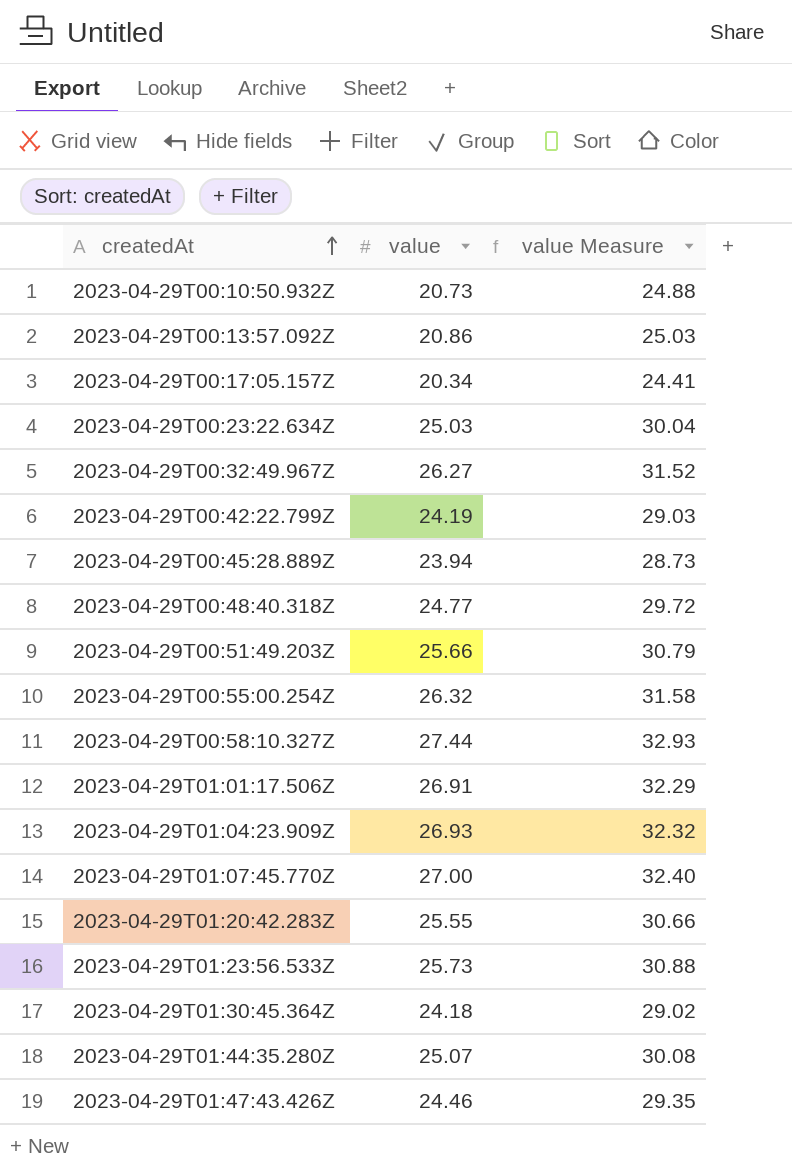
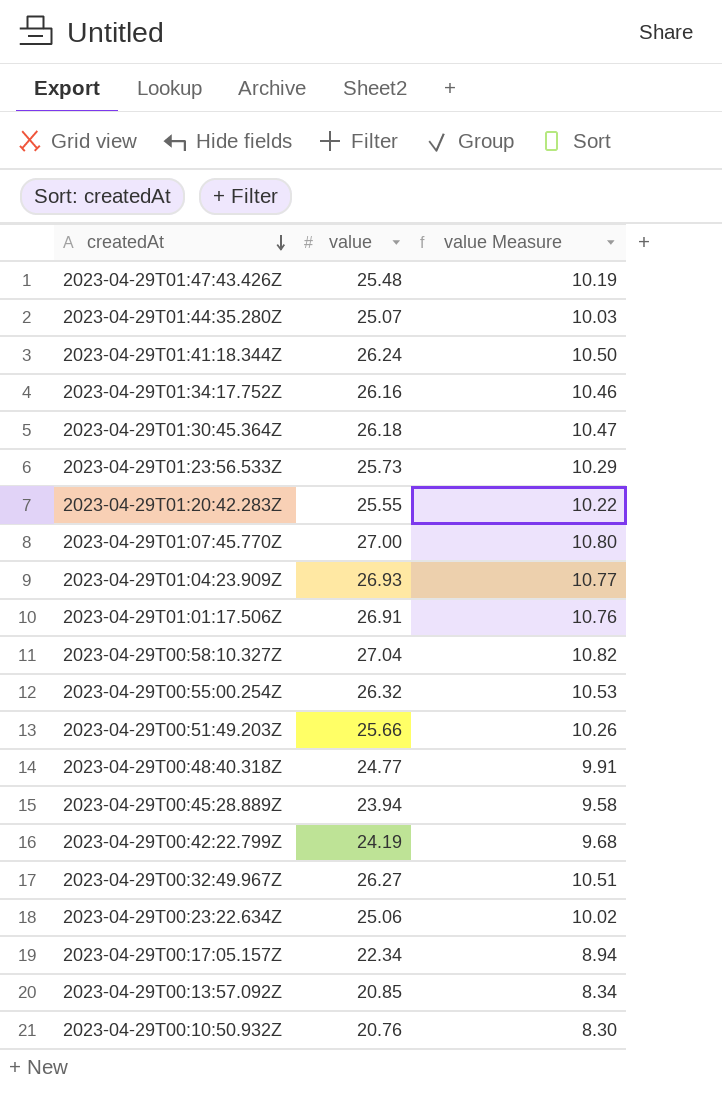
row order: createdAt ascending -> createdAt descending
column value Measure | formula: [value] * 1.2 -> [value] * 0.4
2023-04-29T01:47:43.426Z | value: 24.46 -> 25.48
row 2023-04-29T01:41:18.344Z: none -> 26.24 | 10.50
row 2023-04-29T01:34:17.752Z: none -> 26.16 | 10.46
2023-04-29T01:30:45.364Z | value: 24.18 -> 26.18
2023-04-29T00:58:10.327Z | value: 27.44 -> 27.04
2023-04-29T00:23:22.634Z | value: 25.03 -> 25.06
2023-04-29T00:17:05.157Z | value: 20.34 -> 22.34
2023-04-29T00:13:57.092Z | value: 20.86 -> 20.85
2023-04-29T00:10:50.932Z | value: 20.73 -> 20.76

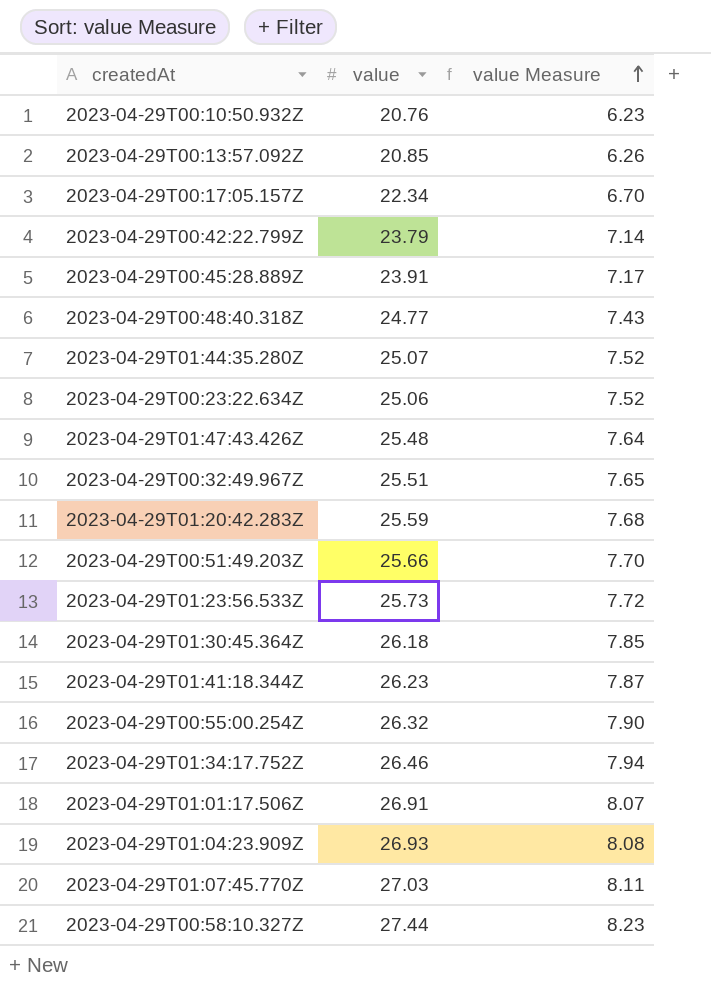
row order: createdAt descending -> value Measure ascending
column value Measure | formula: [value] * 0.4 -> [value] * 0.3
2023-04-29T00:42:22.799Z | value: 24.19 -> 23.79
2023-04-29T00:45:28.889Z | value: 23.94 -> 23.91
2023-04-29T00:32:49.967Z | value: 26.27 -> 25.51
2023-04-29T01:20:42.283Z | value: 25.55 -> 25.59
2023-04-29T01:41:18.344Z | value: 26.24 -> 26.23
2023-04-29T01:34:17.752Z | value: 26.16 -> 26.46
2023-04-29T01:07:45.770Z | value: 27.00 -> 27.03
2023-04-29T00:58:10.327Z | value: 27.04 -> 27.44

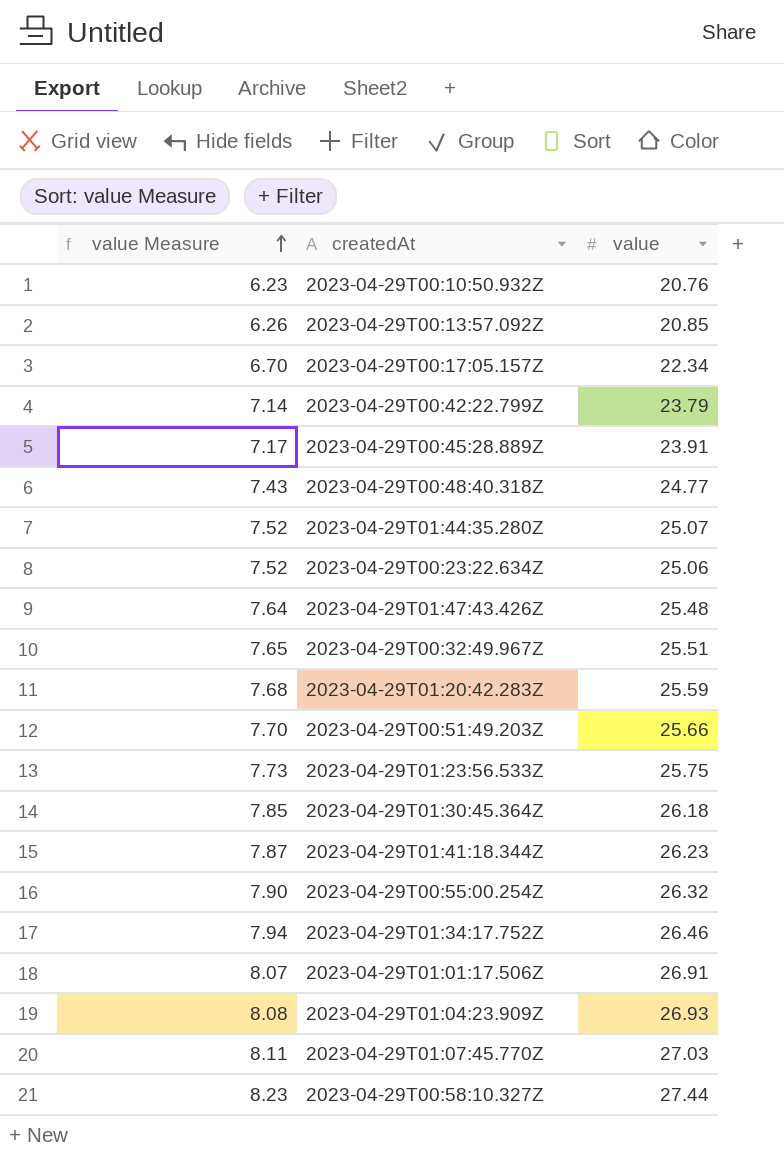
column value Measure | position: 3 -> 1
2023-04-29T01:23:56.533Z | value Measure: 7.72 -> 7.73
2023-04-29T01:23:56.533Z | value: 25.73 -> 25.75

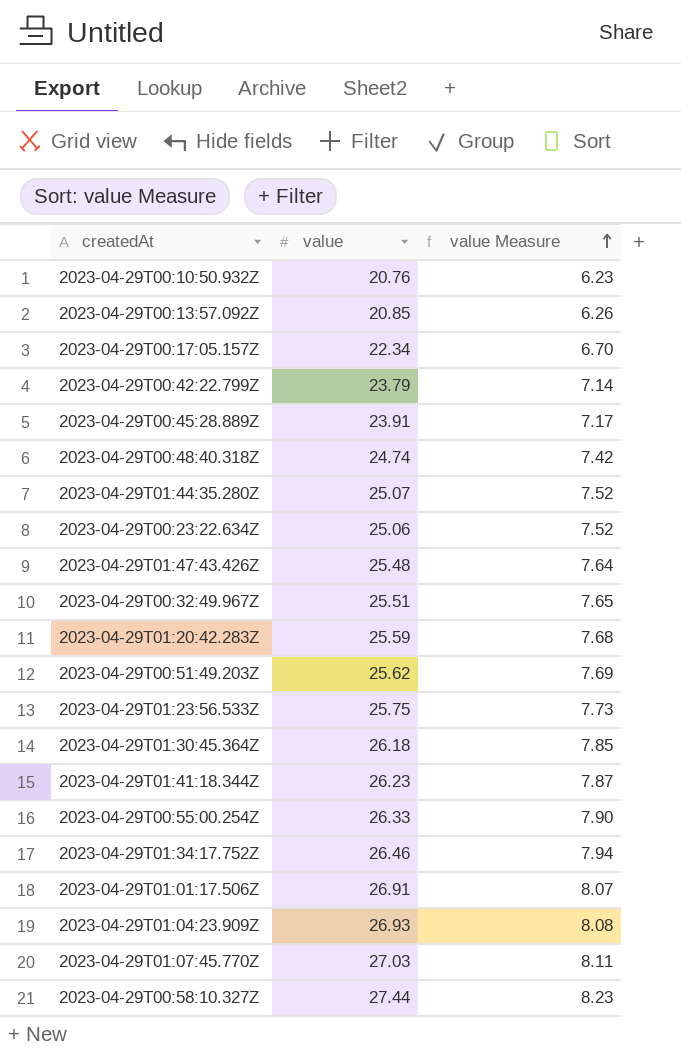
column value Measure | position: 1 -> 3
2023-04-29T00:48:40.318Z | value: 24.77 -> 24.74
2023-04-29T00:48:40.318Z | value Measure: 7.43 -> 7.42
2023-04-29T00:51:49.203Z | value: 25.66 -> 25.62
2023-04-29T00:51:49.203Z | value Measure: 7.70 -> 7.69
2023-04-29T00:55:00.254Z | value: 26.32 -> 26.33

